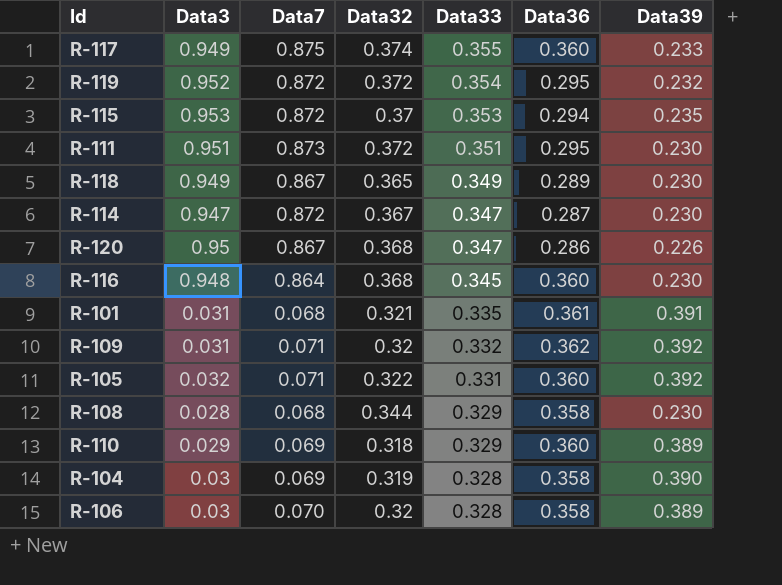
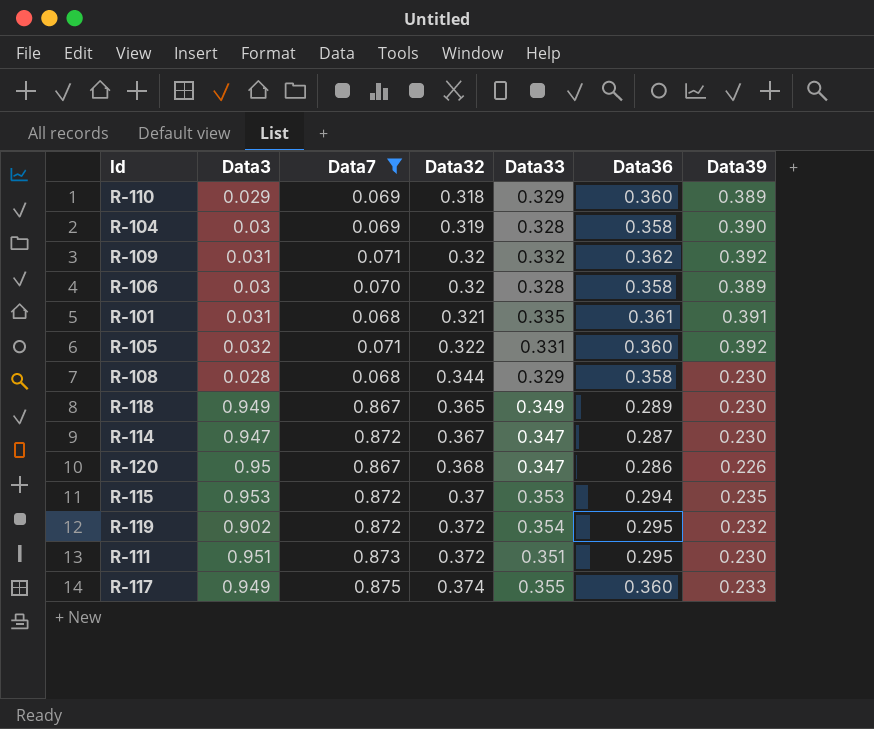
filter: none -> Data7 != 0.864
row order: Data33 descending -> Data32 ascending
R-119 | Data3: 0.952 -> 0.902

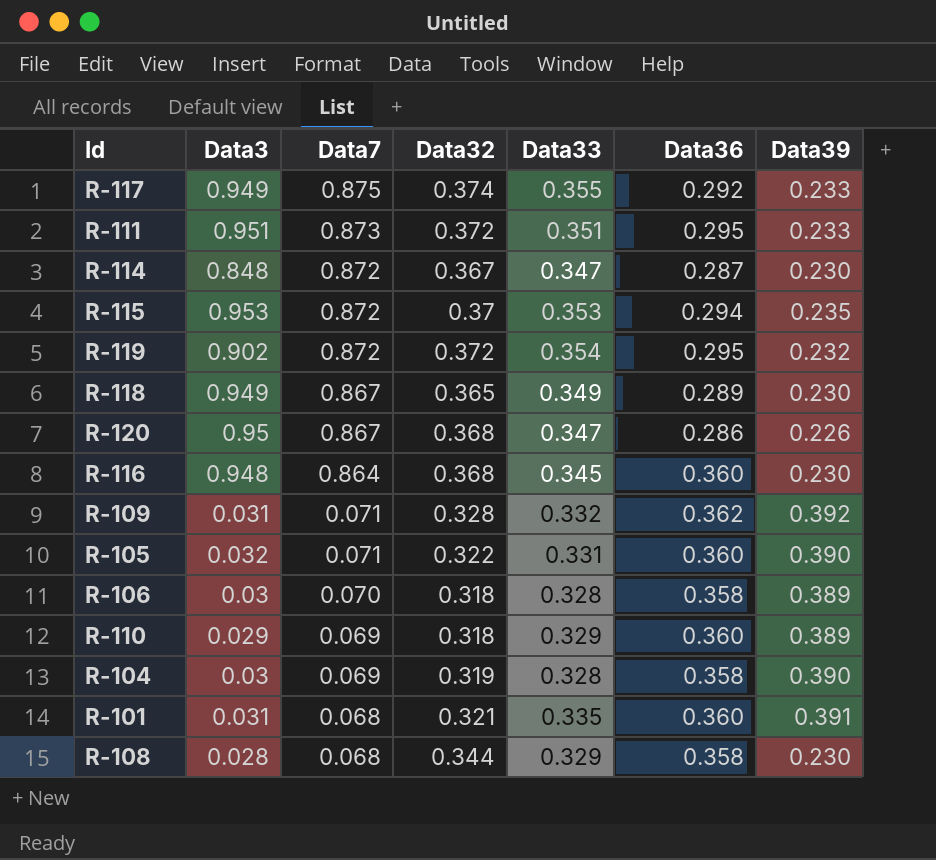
filter: Data7 != 0.864 -> none
row order: Data32 ascending -> Data7 descending
R-117 | Data36: 0.360 -> 0.292
R-111 | Data39: 0.230 -> 0.233
R-114 | Data3: 0.947 -> 0.848
R-109 | Data32: 0.32 -> 0.328
R-105 | Data39: 0.392 -> 0.390
R-106 | Data32: 0.32 -> 0.318
R-101 | Data36: 0.361 -> 0.360

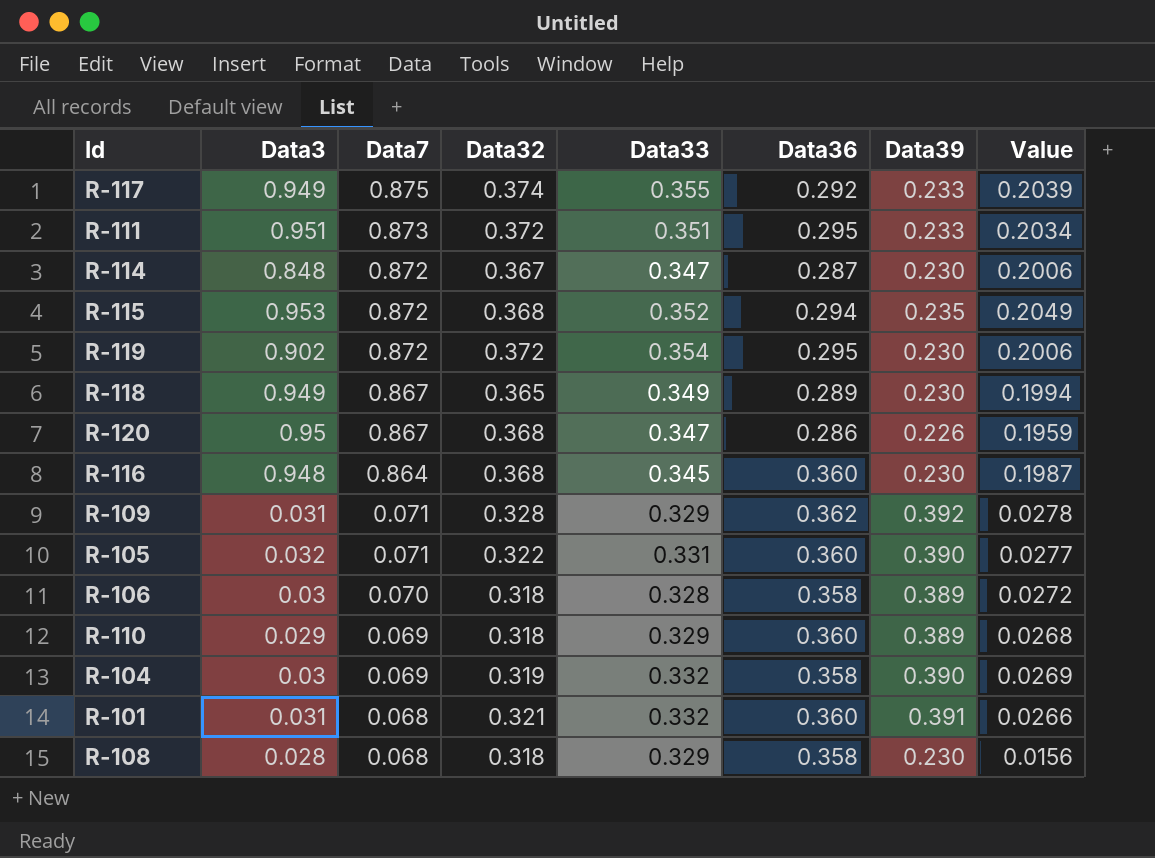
column Value | formula: none -> [Data7] * [Data39]
R-115 | Data32: 0.37 -> 0.368
R-115 | Data33: 0.353 -> 0.352
R-119 | Data39: 0.232 -> 0.230
R-109 | Data33: 0.332 -> 0.329
R-104 | Data33: 0.328 -> 0.332
R-101 | Data33: 0.335 -> 0.332
R-108 | Data32: 0.344 -> 0.318

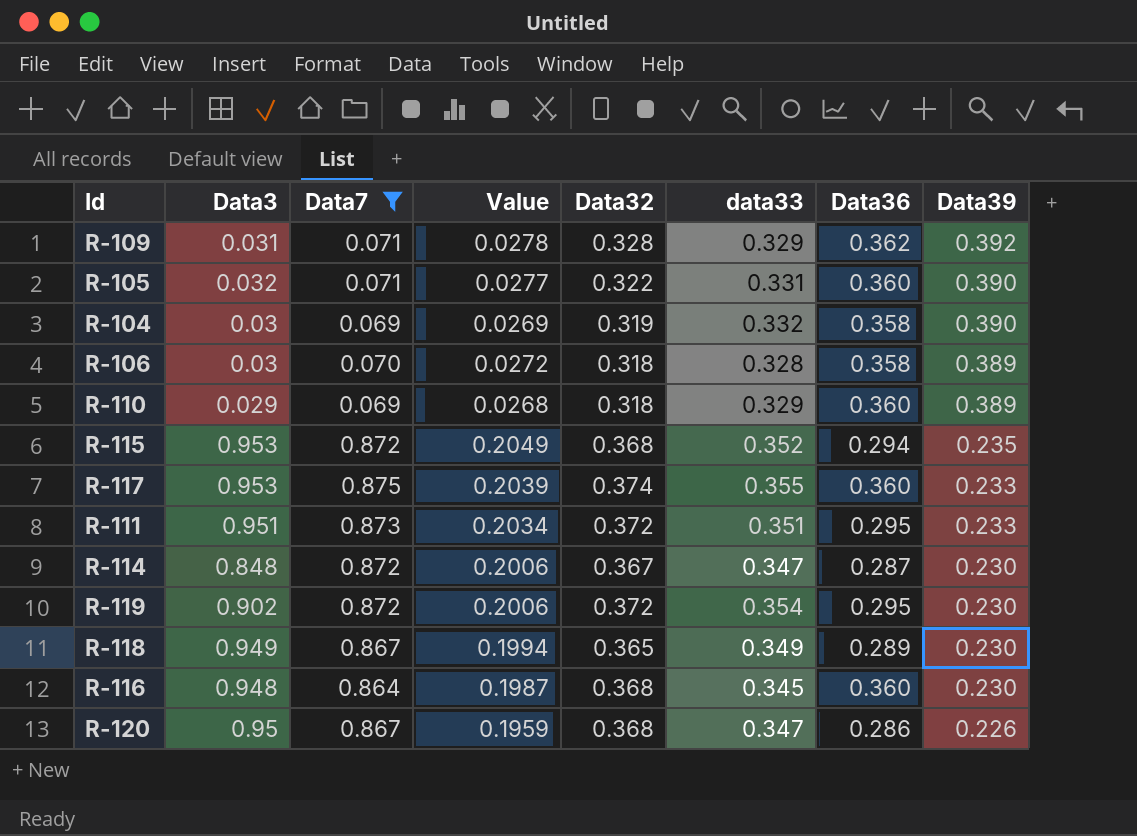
filter: none -> Data7 != 0.068
row order: Data7 descending -> Data39 descending
column Value | position: 8 -> 4
column name: Data33 -> data33
R-117 | Data3: 0.949 -> 0.953
R-117 | Data36: 0.292 -> 0.360

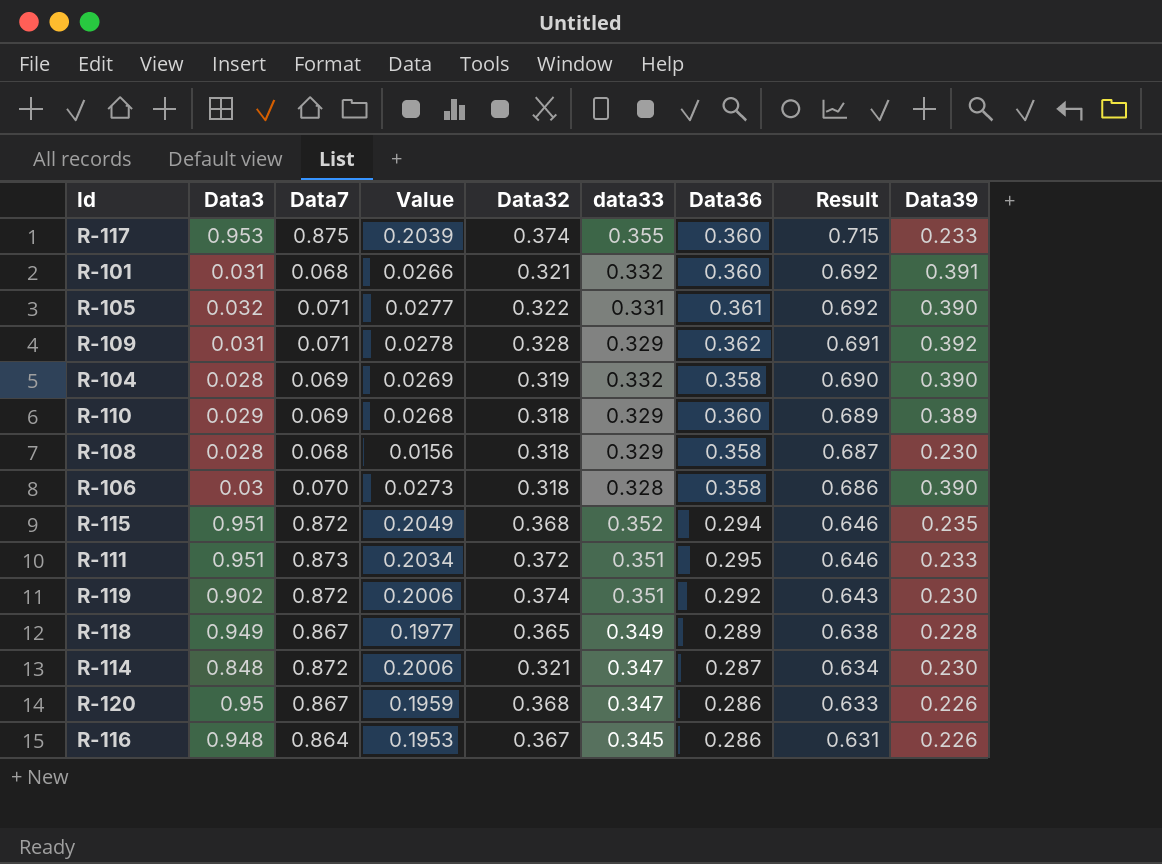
filter: Data7 != 0.068 -> none
row order: Data39 descending -> Result descending
column Result | formula: none -> [data33] + [Data36]
R-105 | Data36: 0.360 -> 0.361
R-104 | Data3: 0.03 -> 0.028
R-106 | Value: 0.0272 -> 0.0273
R-106 | Data39: 0.389 -> 0.390
R-115 | Data3: 0.953 -> 0.951
R-119 | Data32: 0.372 -> 0.374
R-119 | data33: 0.354 -> 0.351
R-119 | Data36: 0.295 -> 0.292
R-118 | Value: 0.1994 -> 0.1977
R-118 | Data39: 0.230 -> 0.228
R-114 | Data32: 0.367 -> 0.321
R-116 | Value: 0.1987 -> 0.1953
R-116 | Data32: 0.368 -> 0.367
R-116 | Data36: 0.360 -> 0.286
R-116 | Data39: 0.230 -> 0.226

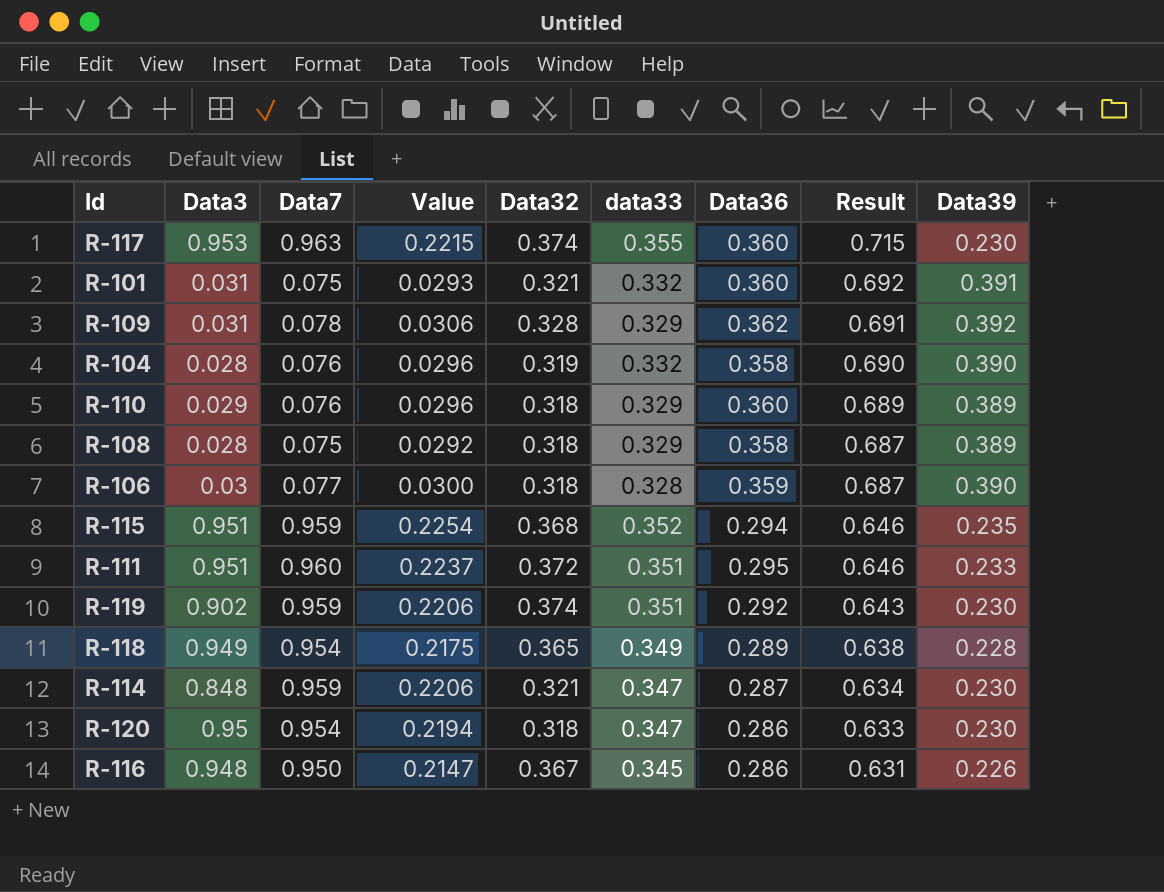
row R-105: 0.032 | 0.071 | 0.0277 | 0.322 | 0.331 | 0.361 | 0.692 | 0.390 -> none
R-117 | Data7: 0.875 -> 0.963
R-117 | Value: 0.2039 -> 0.2215
R-117 | Data39: 0.233 -> 0.230
R-101 | Data7: 0.068 -> 0.075
R-101 | Value: 0.0266 -> 0.0293
R-109 | Data7: 0.071 -> 0.078
R-109 | Value: 0.0278 -> 0.0306
R-104 | Data7: 0.069 -> 0.076
R-104 | Value: 0.0269 -> 0.0296
R-110 | Data7: 0.069 -> 0.076
R-110 | Value: 0.0268 -> 0.0296
R-108 | Data7: 0.068 -> 0.075
R-108 | Value: 0.0156 -> 0.0292
R-108 | Data39: 0.230 -> 0.389
R-106 | Data7: 0.070 -> 0.077
R-106 | Value: 0.0273 -> 0.0300
R-106 | Data36: 0.358 -> 0.359
R-106 | Result: 0.686 -> 0.687
R-115 | Data7: 0.872 -> 0.959
R-115 | Value: 0.2049 -> 0.2254
R-111 | Data7: 0.873 -> 0.960
R-111 | Value: 0.2034 -> 0.2237
R-119 | Data7: 0.872 -> 0.959
R-119 | Value: 0.2006 -> 0.2206
R-118 | Data7: 0.867 -> 0.954
R-118 | Value: 0.1977 -> 0.2175
R-114 | Data7: 0.872 -> 0.959
R-114 | Value: 0.2006 -> 0.2206
R-120 | Data7: 0.867 -> 0.954
R-120 | Value: 0.1959 -> 0.2194
R-120 | Data32: 0.368 -> 0.318
R-120 | Data39: 0.226 -> 0.230
R-116 | Data7: 0.864 -> 0.950
R-116 | Value: 0.1953 -> 0.2147

